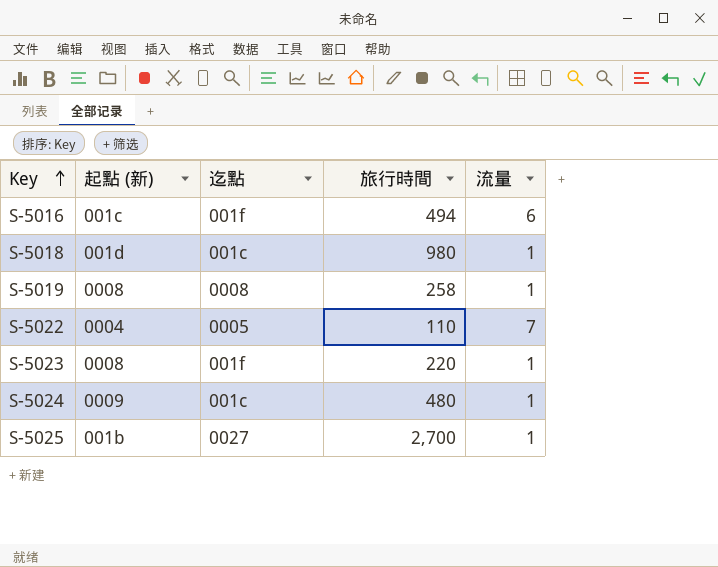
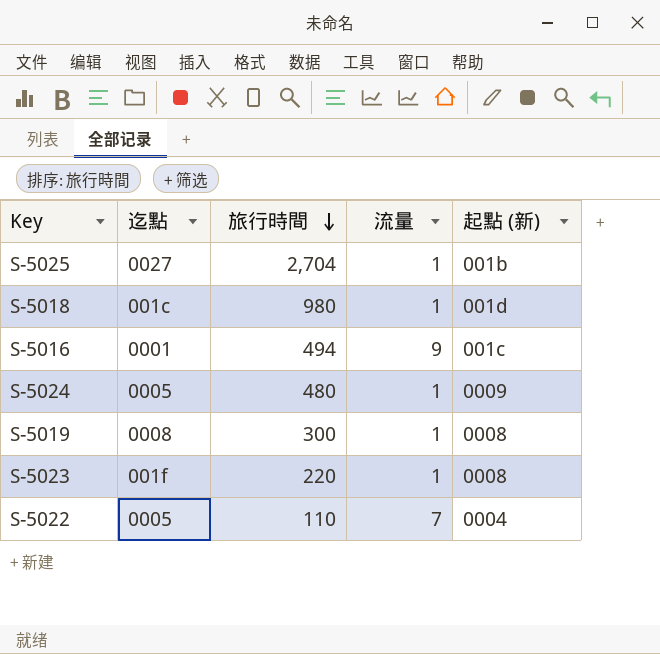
row order: Key ascending -> 旅行時間 descending
column 起點 (新) | position: 2 -> 5
S-5025 | 旅行時間: 2,700 -> 2,704
S-5016 | 迄點: 001f -> 0001
S-5016 | 流量: 6 -> 9
S-5024 | 迄點: 001c -> 0005
S-5019 | 旅行時間: 258 -> 300

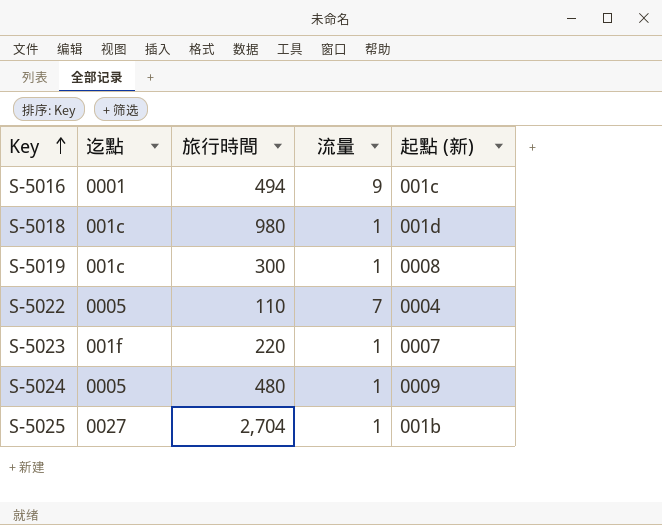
row order: 旅行時間 descending -> Key ascending
S-5019 | 迄點: 0008 -> 001c
S-5023 | 起點 (新): 0008 -> 0007

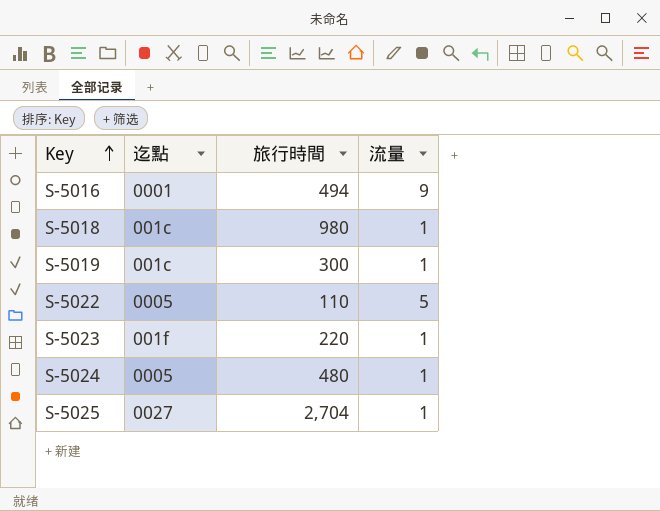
column 起點 (新) | position: 5 -> none
S-5022 | 流量: 7 -> 5

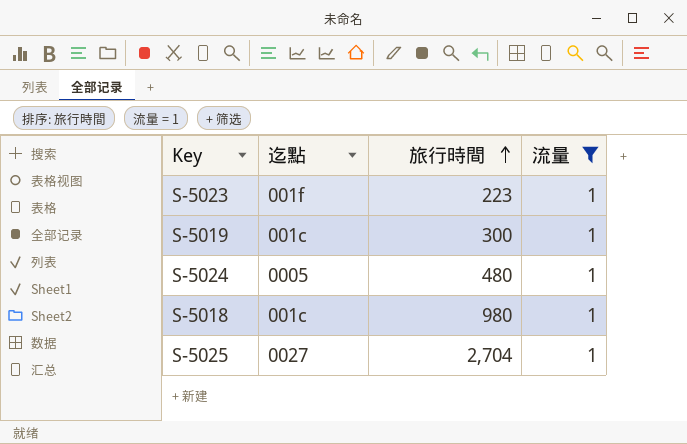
filter: none -> 流量 = 1
row order: Key ascending -> 旅行時間 ascending
S-5023 | 旅行時間: 220 -> 223

